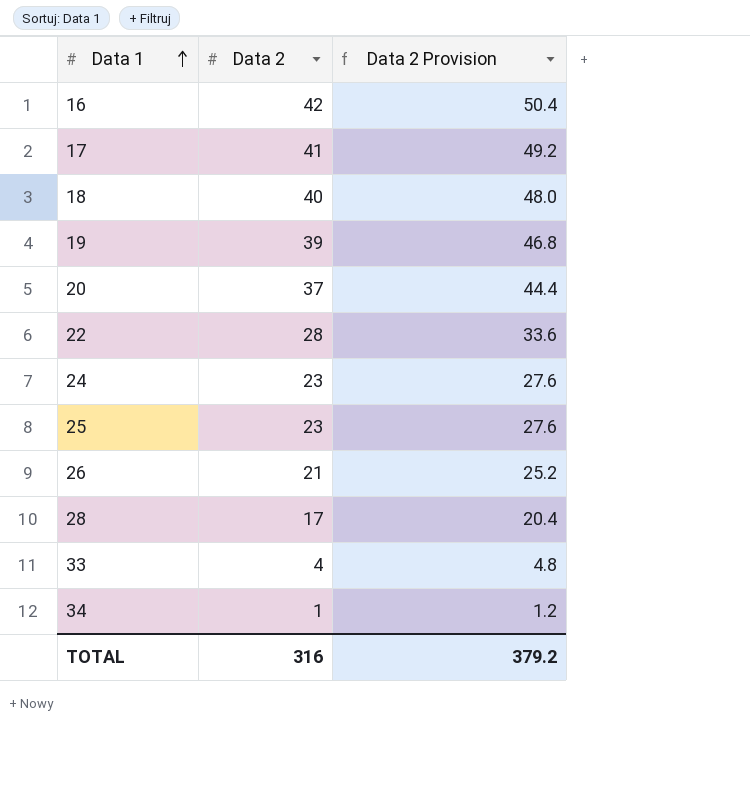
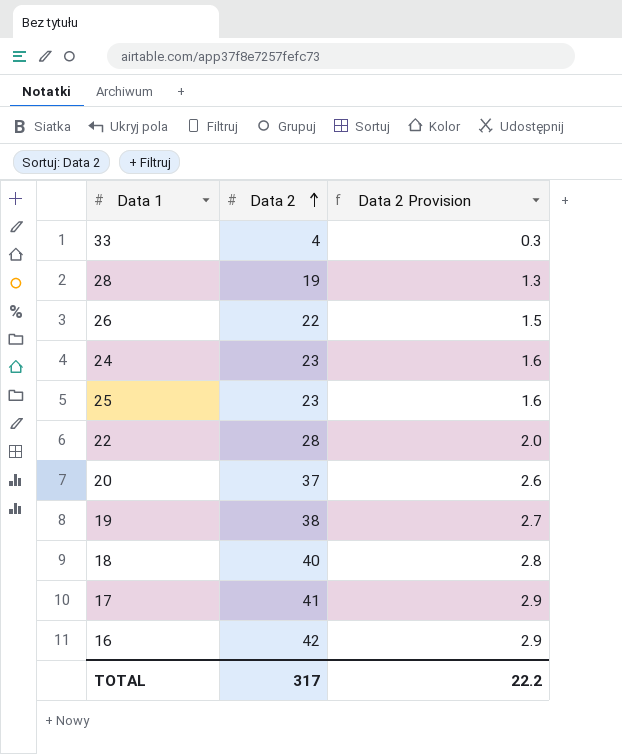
row order: Data 1 ascending -> Data 2 ascending
column Data 2 Provision | formula: [Data 2] * 1.2 -> [Data 2] * 0.07
row 34: 1 | 1.2 -> none
28 | Data 2: 17 -> 19
26 | Data 2: 21 -> 22
19 | Data 2: 39 -> 38
TOTAL | Data 2: 316 -> 317
TOTAL | Data 2 Provision: 379.2 -> 22.2

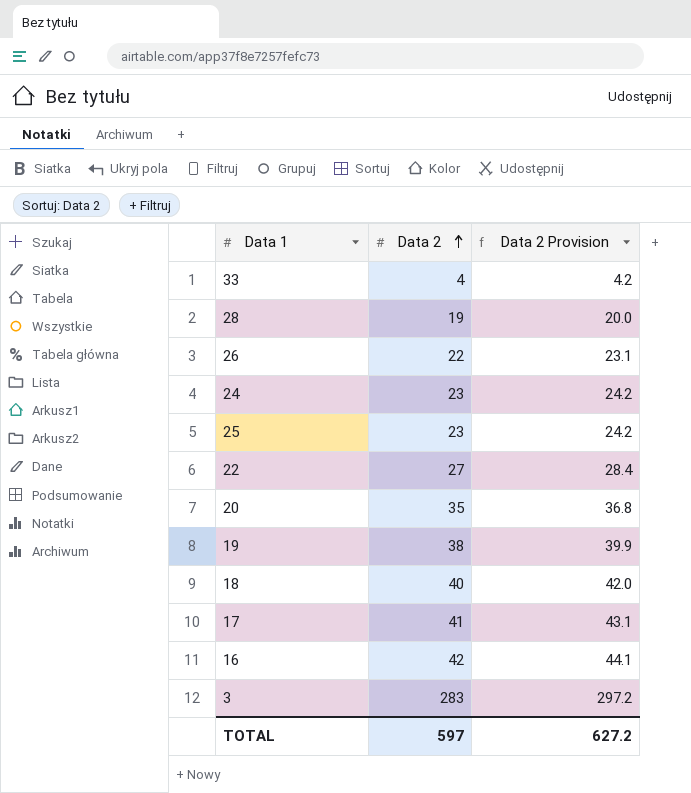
column Data 2 Provision | formula: [Data 2] * 0.07 -> [Data 2] * 1.05
22 | Data 2: 28 -> 27
20 | Data 2: 37 -> 35
row 3: none -> 283 | 297.2
TOTAL | Data 2: 317 -> 597
TOTAL | Data 2 Provision: 22.2 -> 627.2

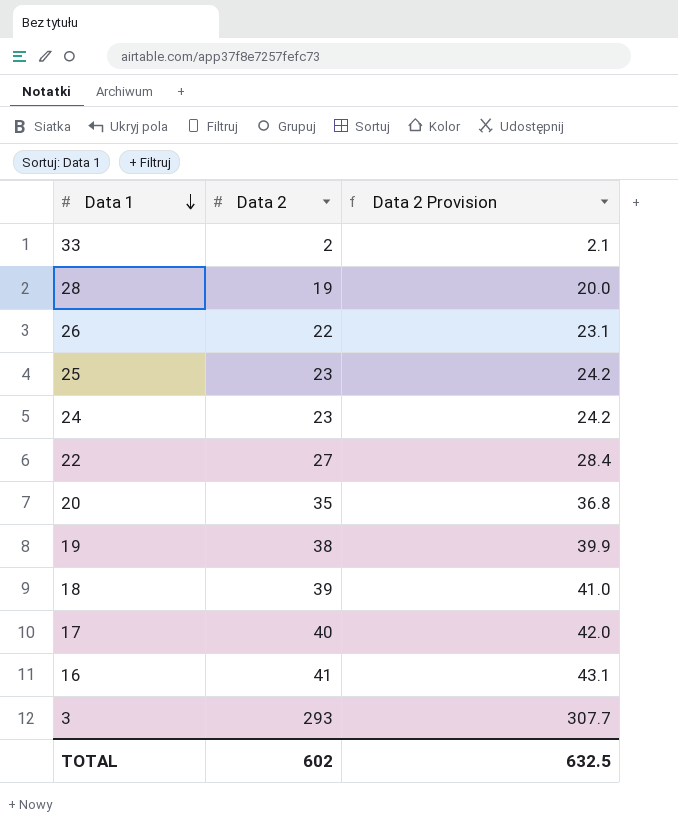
row order: Data 2 ascending -> Data 1 descending
33 | Data 2: 4 -> 2
33 | Data 2 Provision: 4.2 -> 2.1
18 | Data 2: 40 -> 39
18 | Data 2 Provision: 42.0 -> 41.0
17 | Data 2: 41 -> 40
17 | Data 2 Provision: 43.1 -> 42.0
16 | Data 2: 42 -> 41
16 | Data 2 Provision: 44.1 -> 43.1
3 | Data 2: 283 -> 293
3 | Data 2 Provision: 297.2 -> 307.7
TOTAL | Data 2: 597 -> 602
TOTAL | Data 2 Provision: 627.2 -> 632.5

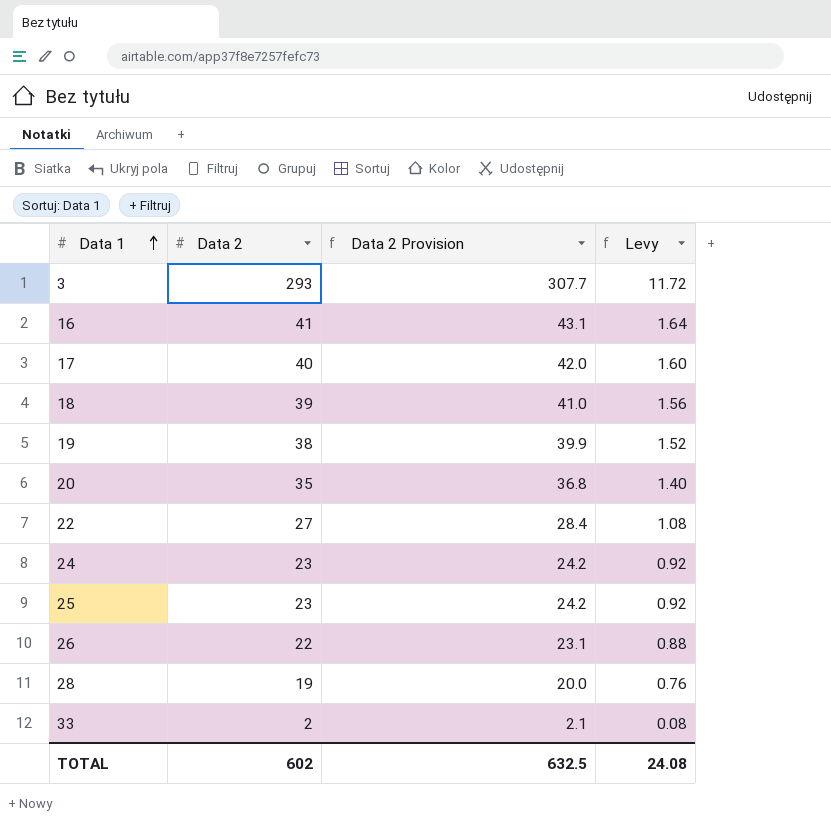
row order: Data 1 descending -> Data 1 ascending
column Levy | formula: none -> [Data 2] * 0.04

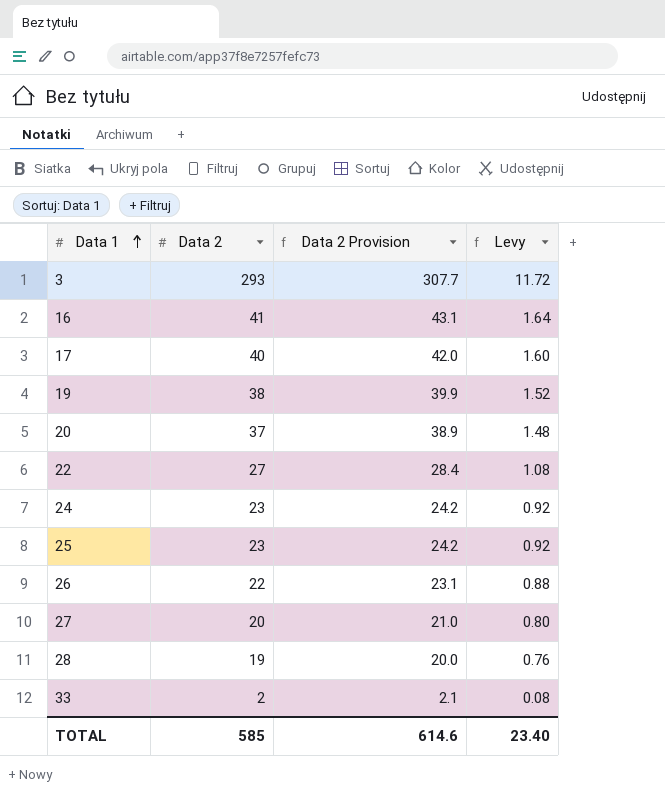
row 18: 39 | 41.0 | 1.56 -> none
20 | Data 2: 35 -> 37
20 | Data 2 Provision: 36.8 -> 38.9
20 | Levy: 1.40 -> 1.48
row 27: none -> 20 | 21.0 | 0.80
TOTAL | Data 2: 602 -> 585
TOTAL | Data 2 Provision: 632.5 -> 614.6
TOTAL | Levy: 24.08 -> 23.40

